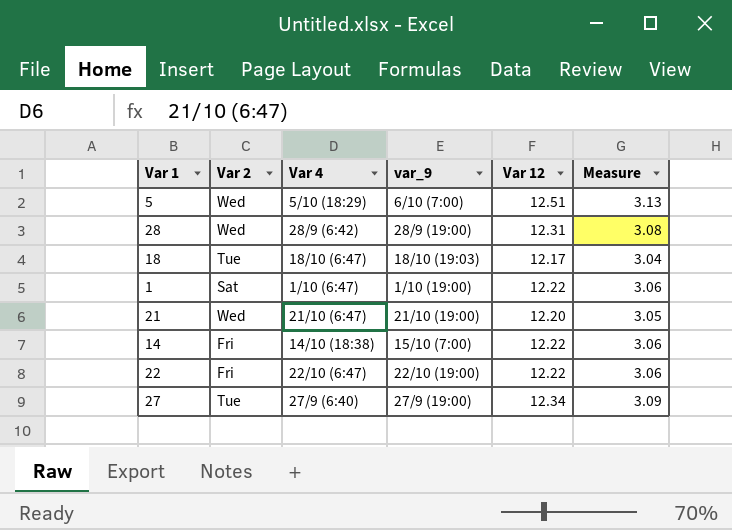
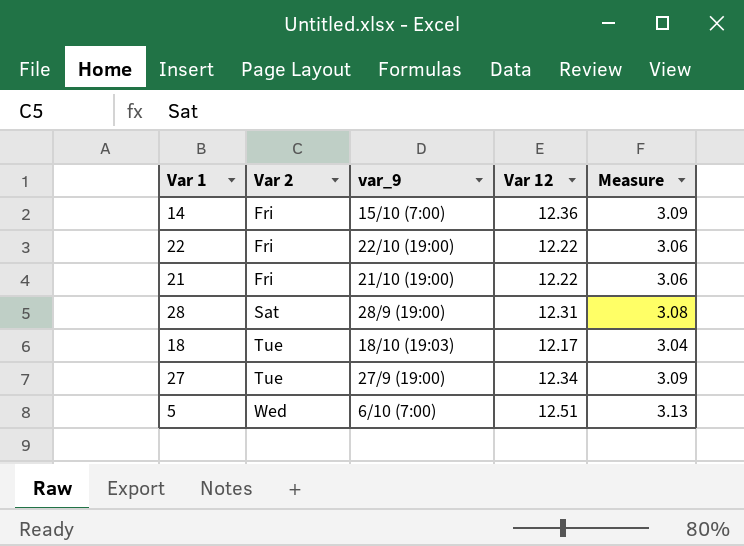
row order: none -> Var 2 ascending
column Var 4 | position: 3 -> none
row 1: Sat | 1/10 (6:47) | 1/10 (19:00) | 12.22 | 3.06 -> none
14 | Var 12: 12.22 -> 12.36
14 | Measure: 3.06 -> 3.09
21 | Var 2: Wed -> Fri
21 | Var 12: 12.20 -> 12.22
21 | Measure: 3.05 -> 3.06
28 | Var 2: Wed -> Sat

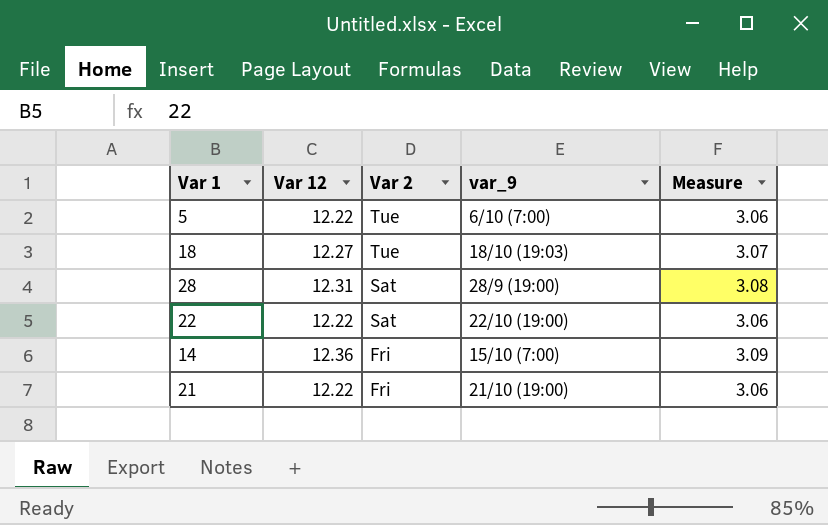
row order: Var 2 ascending -> Var 2 descending
column Var 12 | position: 4 -> 2
row 27: Tue | 27/9 (19:00) | 12.34 | 3.09 -> none
5 | Var 12: 12.51 -> 12.22
5 | Var 2: Wed -> Tue
5 | Measure: 3.13 -> 3.06
18 | Var 12: 12.17 -> 12.27
18 | Measure: 3.04 -> 3.07
22 | Var 2: Fri -> Sat

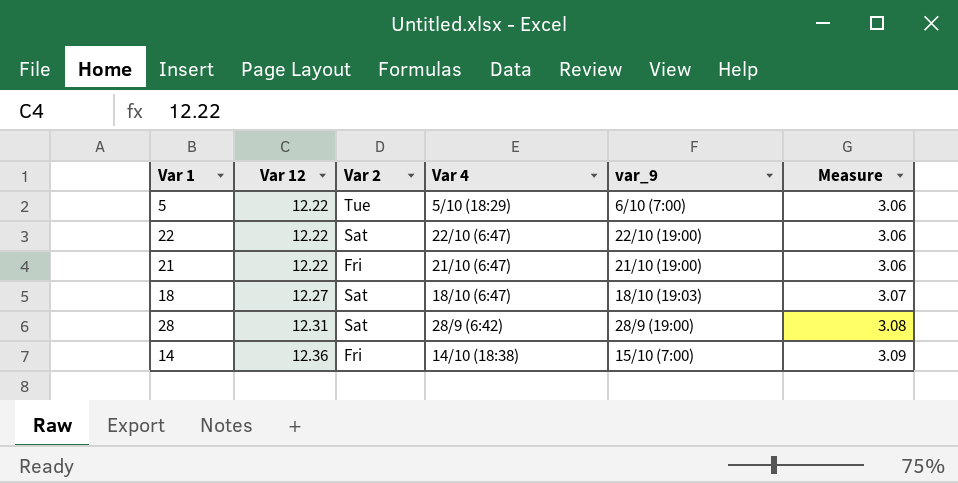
row order: Var 2 descending -> Var 12 ascending
column Var 4 | position: none -> 4
18 | Var 2: Tue -> Sat

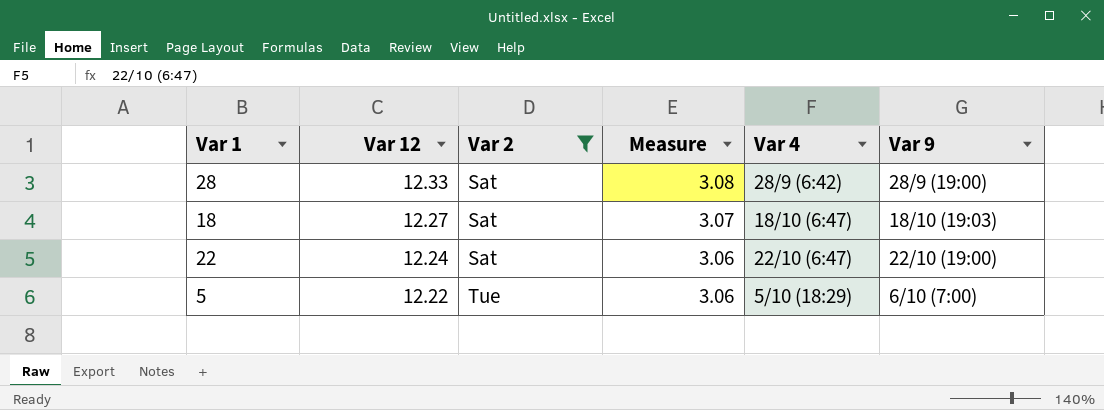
filter: none -> Var 2 != Fri
row order: Var 12 ascending -> Var 12 descending
column Measure | position: 6 -> 4
column name: var_9 -> Var 9
28 | Var 12: 12.31 -> 12.33
22 | Var 12: 12.22 -> 12.24

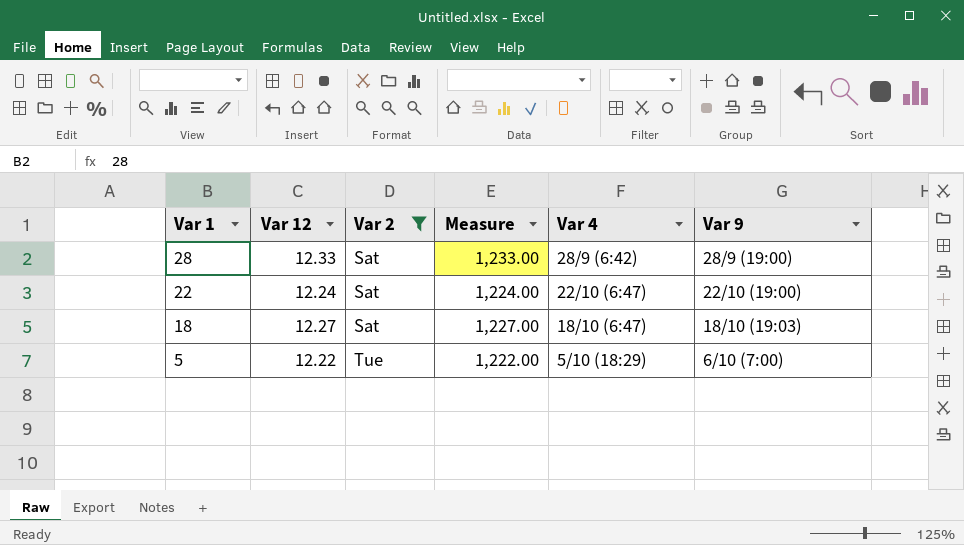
row order: Var 12 descending -> Var 1 descending
column Measure | formula: [Var 12] * 0.25 -> [Var 12] * 100

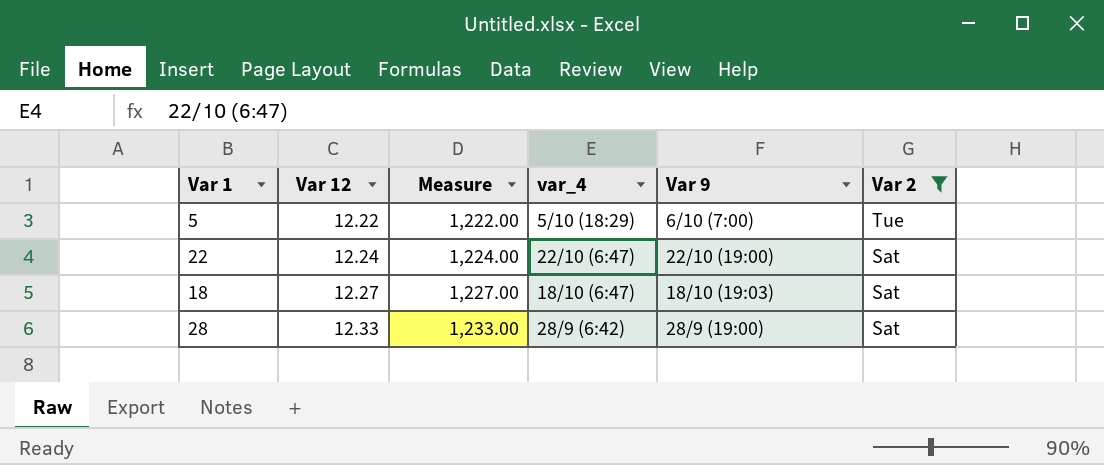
row order: Var 1 descending -> Var 12 ascending
column name: Var 4 -> var_4
column Var 2 | position: 3 -> 6

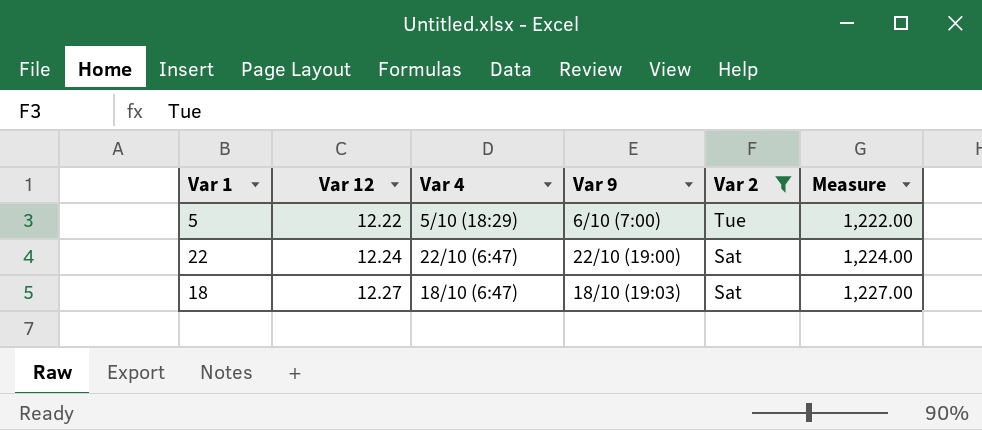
column name: var_4 -> Var 4
column Measure | position: 3 -> 6
row 28: 12.33 | 1,233.00 | 28/9 (6:42) | 28/9 (19:00) | Sat -> none

